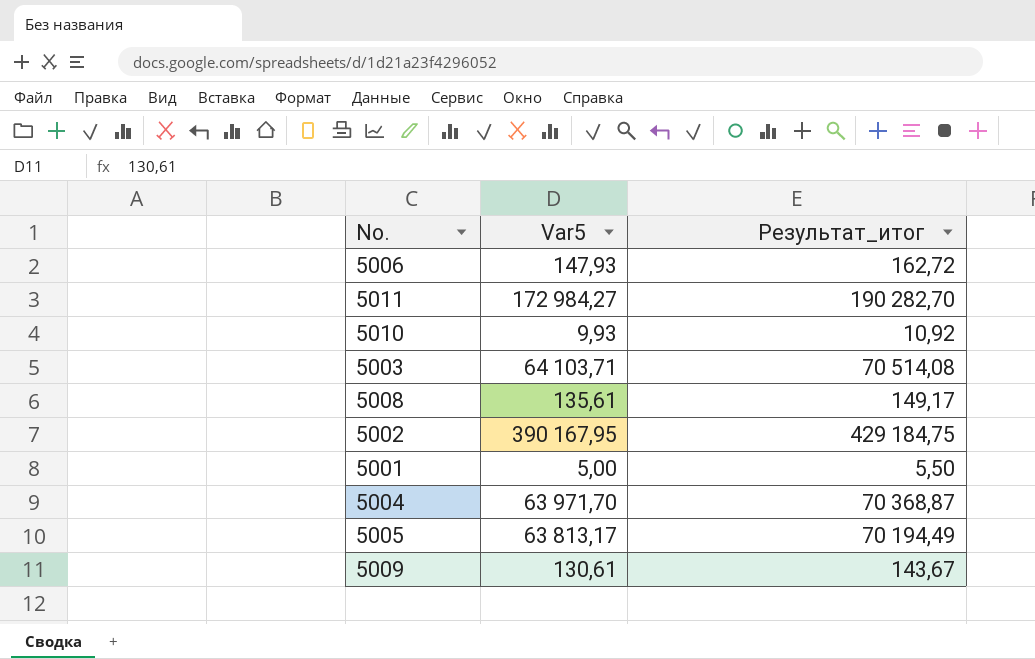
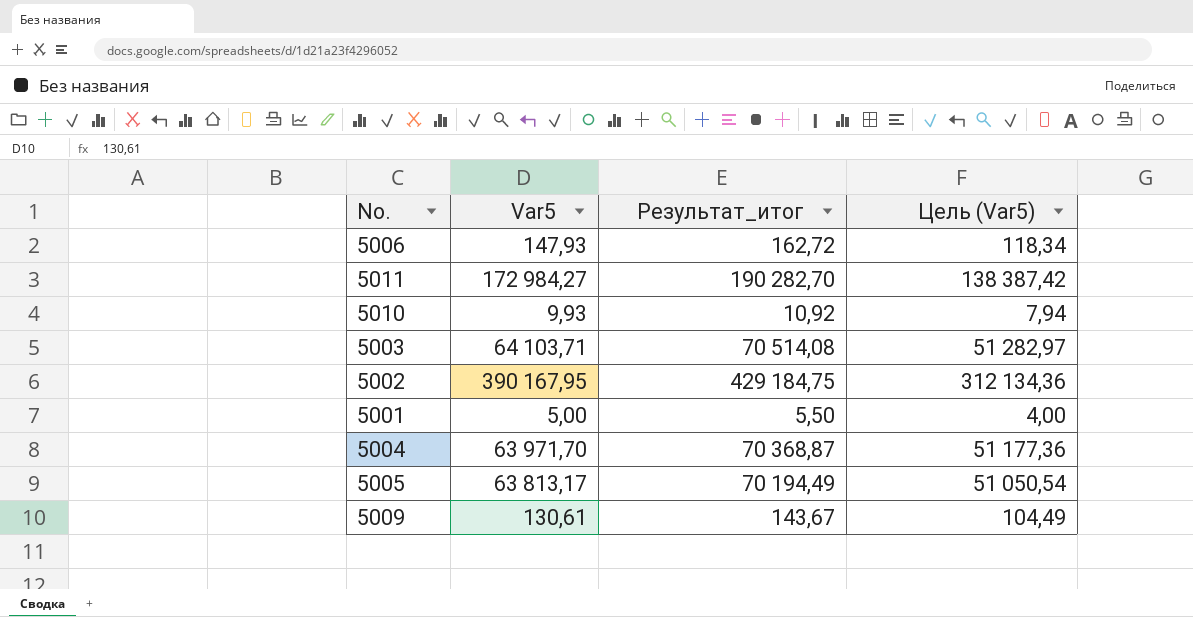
column Цель (Var5) | formula: none -> [Var5] * 0,8
row 5008: 135,61 | 149,17 -> none

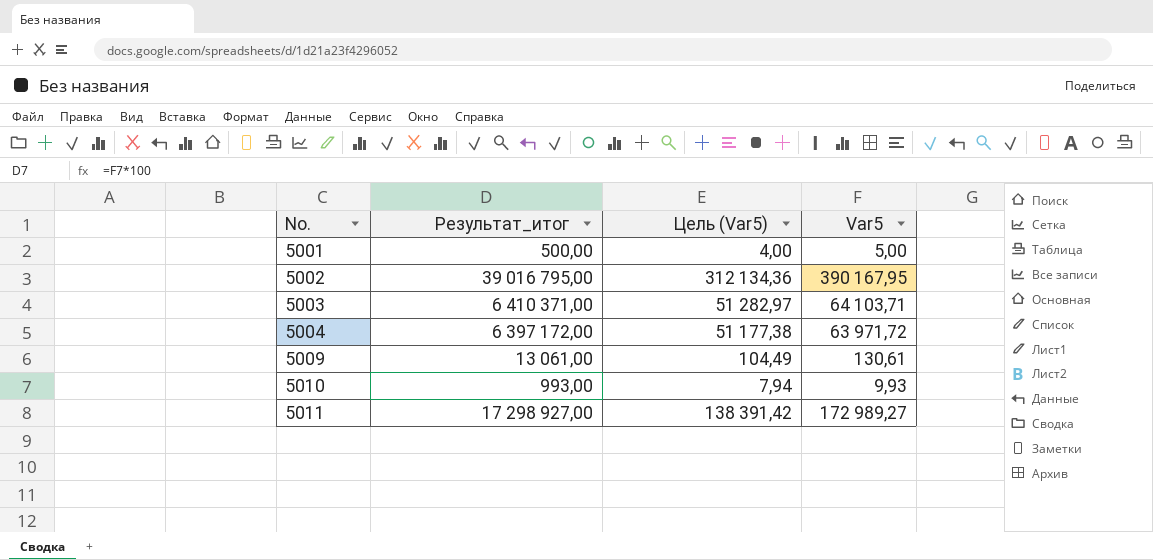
row order: none -> No. ascending
column Результат_итог | formula: [Var5] * 1,1 -> [Var5] * 100
column Var5 | position: 2 -> 4
row 5006: 147,93 | 162,72 | 118,34 -> none
row 5005: 63 813,17 | 70 194,49 | 51 050,54 -> none
5004 | Цель (Var5): 51 177,36 -> 51 177,38
5004 | Var5: 63 971,70 -> 63 971,72
5011 | Цель (Var5): 138 387,42 -> 138 391,42
5011 | Var5: 172 984,27 -> 172 989,27

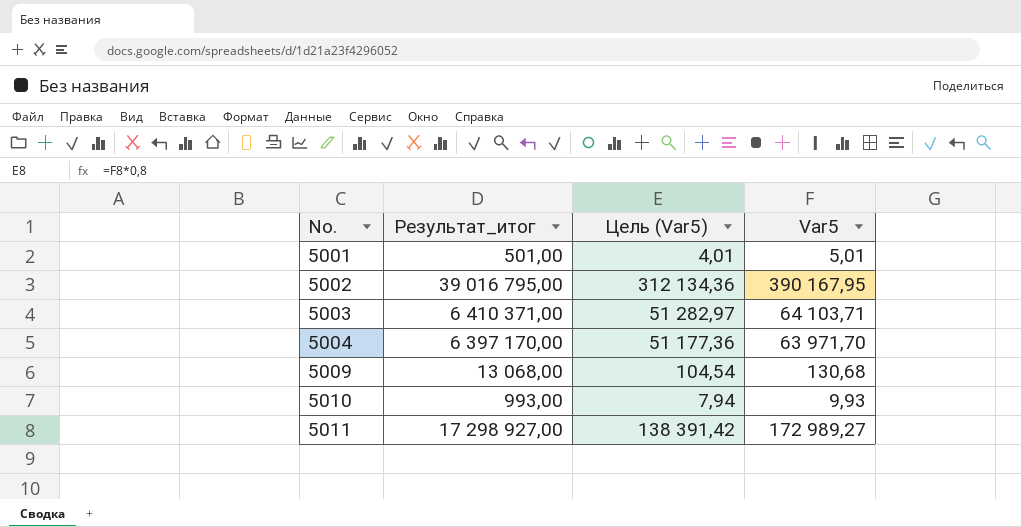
5001 | Результат_итог: 500,00 -> 501,00
5001 | Цель (Var5): 4,00 -> 4,01
5001 | Var5: 5,00 -> 5,01
5004 | Результат_итог: 6 397 172,00 -> 6 397 170,00
5004 | Цель (Var5): 51 177,38 -> 51 177,36
5004 | Var5: 63 971,72 -> 63 971,70
5009 | Результат_итог: 13 061,00 -> 13 068,00
5009 | Цель (Var5): 104,49 -> 104,54
5009 | Var5: 130,61 -> 130,68

